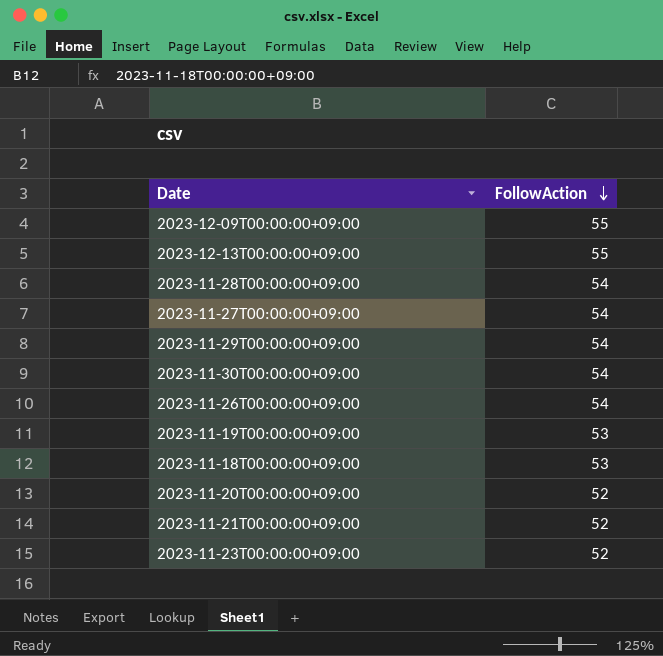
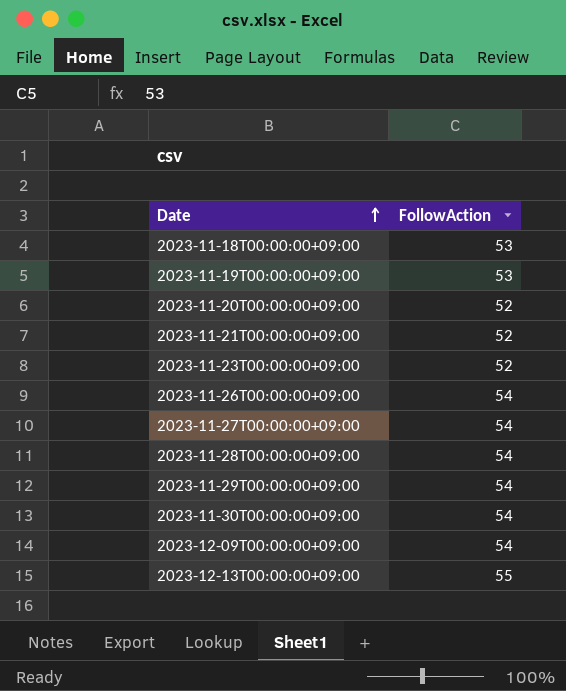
row order: FollowAction descending -> Date ascending
2023-12-09T00:00:00+09:00 | FollowAction: 55 -> 54

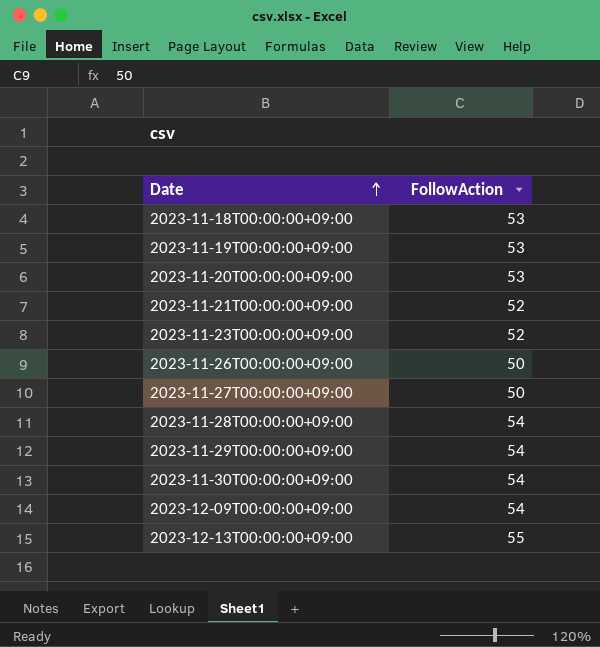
2023-11-20T00:00:00+09:00 | FollowAction: 52 -> 53
2023-11-26T00:00:00+09:00 | FollowAction: 54 -> 50
2023-11-27T00:00:00+09:00 | FollowAction: 54 -> 50

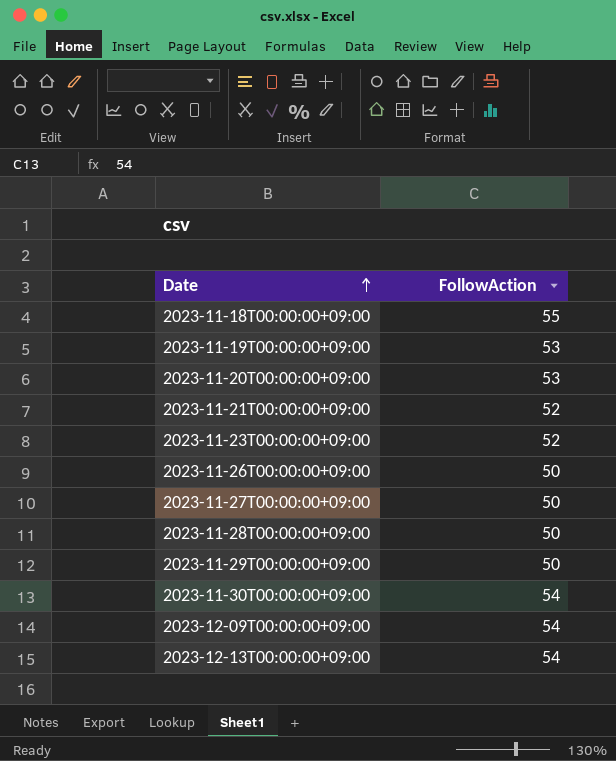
2023-11-18T00:00:00+09:00 | FollowAction: 53 -> 55
2023-11-28T00:00:00+09:00 | FollowAction: 54 -> 50
2023-11-29T00:00:00+09:00 | FollowAction: 54 -> 50
2023-12-13T00:00:00+09:00 | FollowAction: 55 -> 54

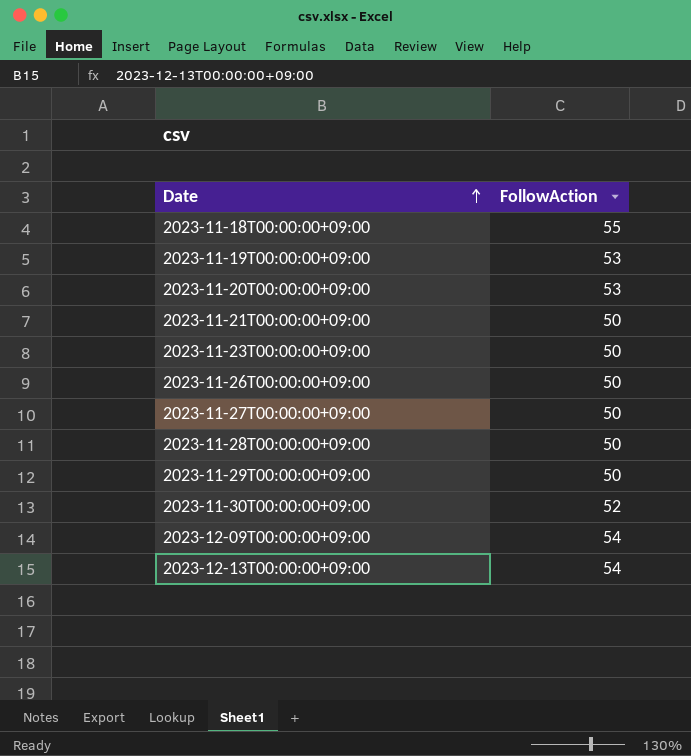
2023-11-21T00:00:00+09:00 | FollowAction: 52 -> 50
2023-11-23T00:00:00+09:00 | FollowAction: 52 -> 50
2023-11-30T00:00:00+09:00 | FollowAction: 54 -> 52

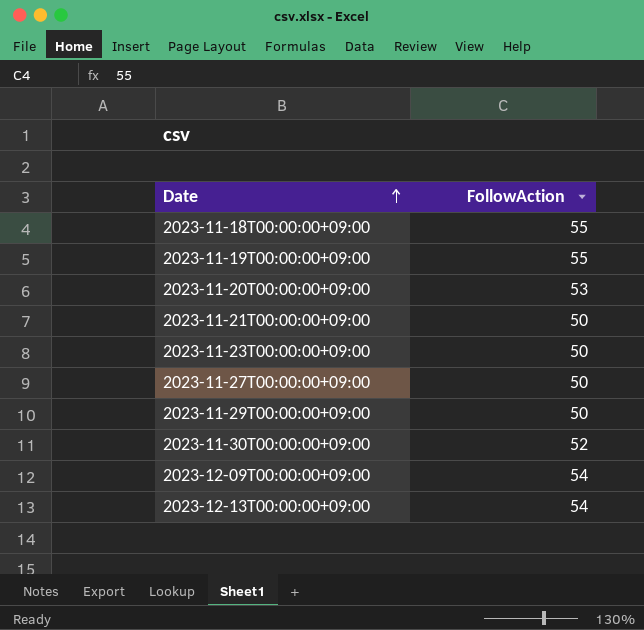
row 2023-11-26T00:00:00+09:00: 50 -> none
row 2023-11-28T00:00:00+09:00: 50 -> none
2023-11-19T00:00:00+09:00 | FollowAction: 53 -> 55

